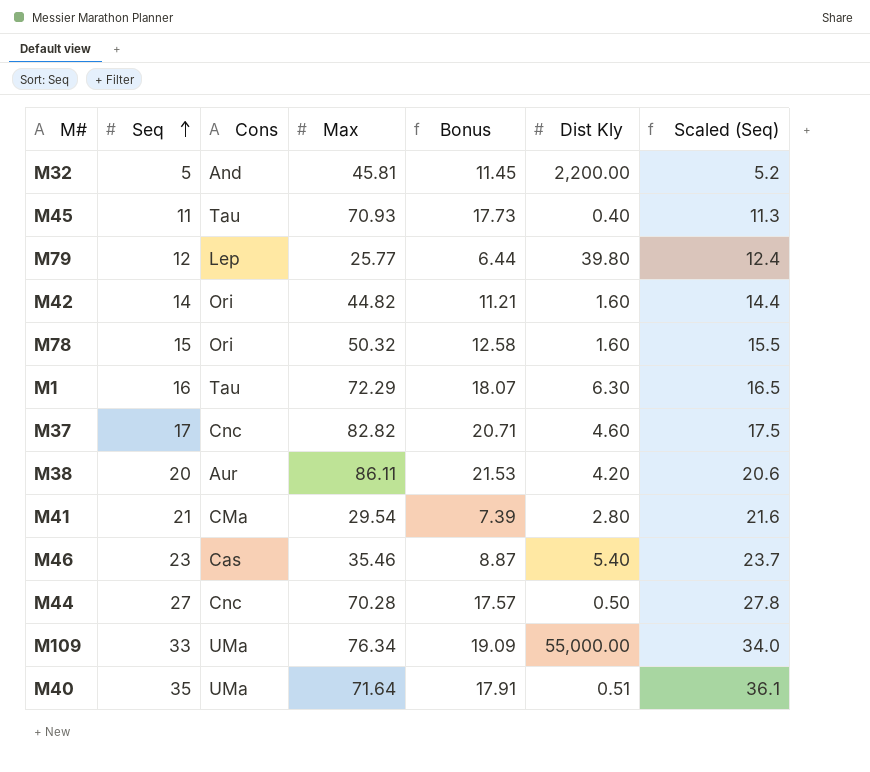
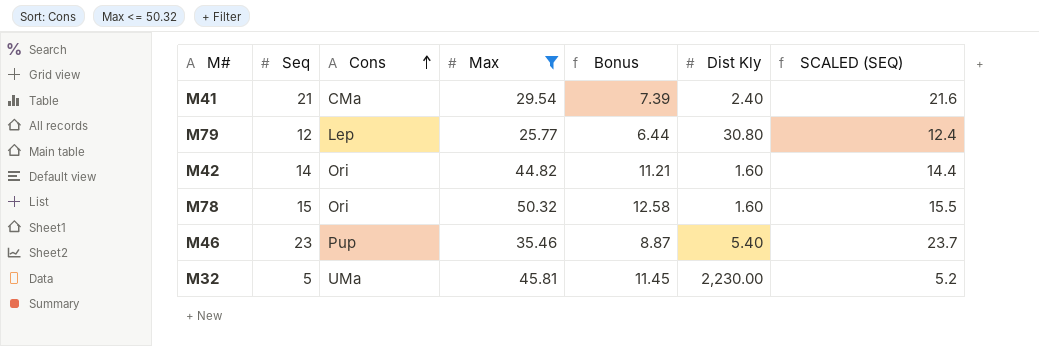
filter: none -> Max <= 50.32
row order: Seq ascending -> Cons ascending
column name: Scaled (Seq) -> SCALED (SEQ)
M41 | Dist Kly: 2.80 -> 2.40
M79 | Dist Kly: 39.80 -> 30.80
M46 | Cons: Cas -> Pup
M32 | Cons: And -> UMa
M32 | Dist Kly: 2,200.00 -> 2,230.00

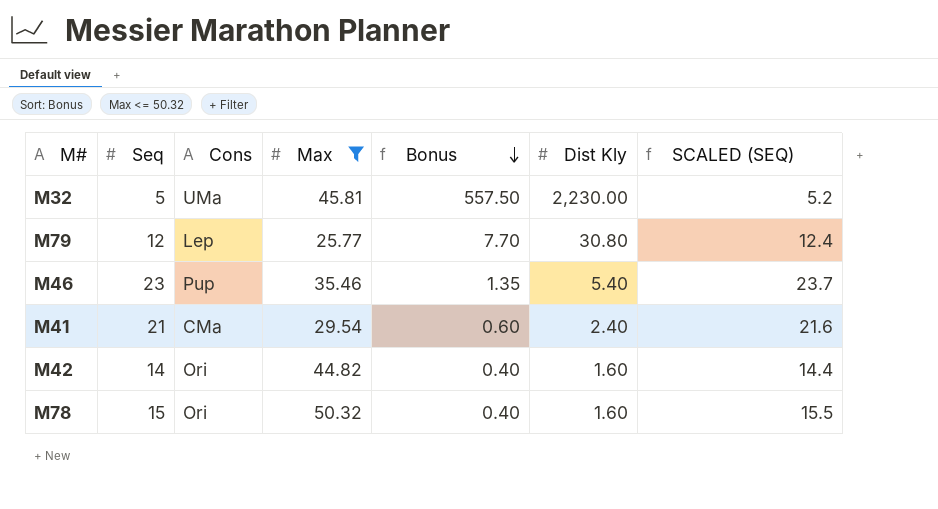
row order: Cons ascending -> Bonus descending
column Bonus | formula: [Max] * 0.25 -> [Dist Kly] * 0.25

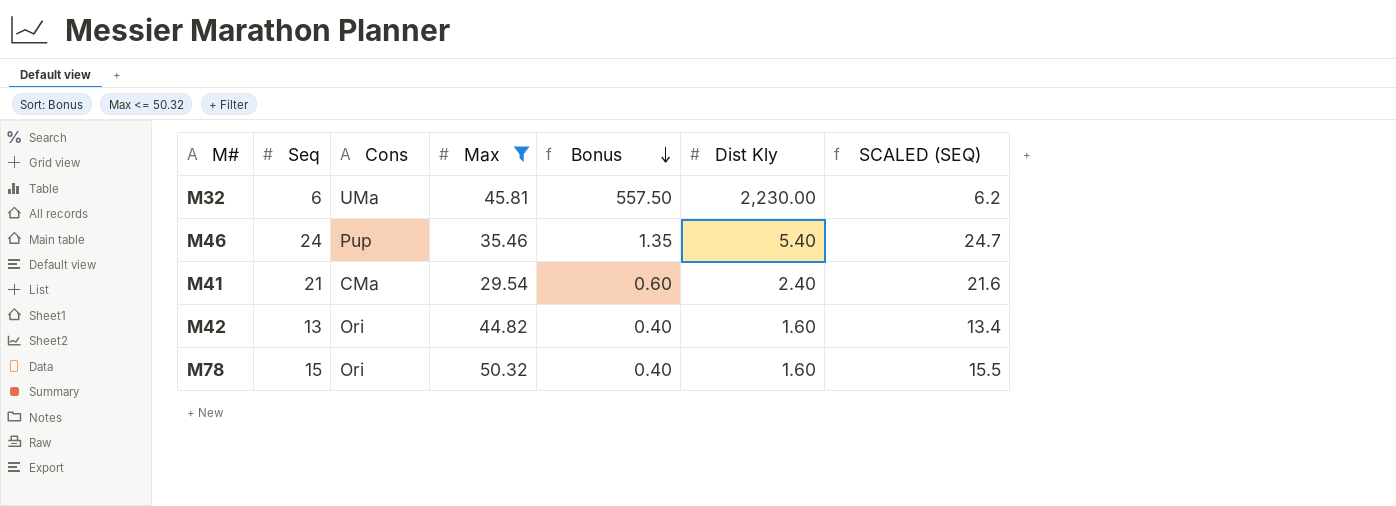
row M79: 12 | Lep | 25.77 | 7.70 | 30.80 | 12.4 -> none
M32 | Seq: 5 -> 6
M32 | SCALED (SEQ): 5.2 -> 6.2
M46 | Seq: 23 -> 24
M46 | SCALED (SEQ): 23.7 -> 24.7
M42 | Seq: 14 -> 13
M42 | SCALED (SEQ): 14.4 -> 13.4

